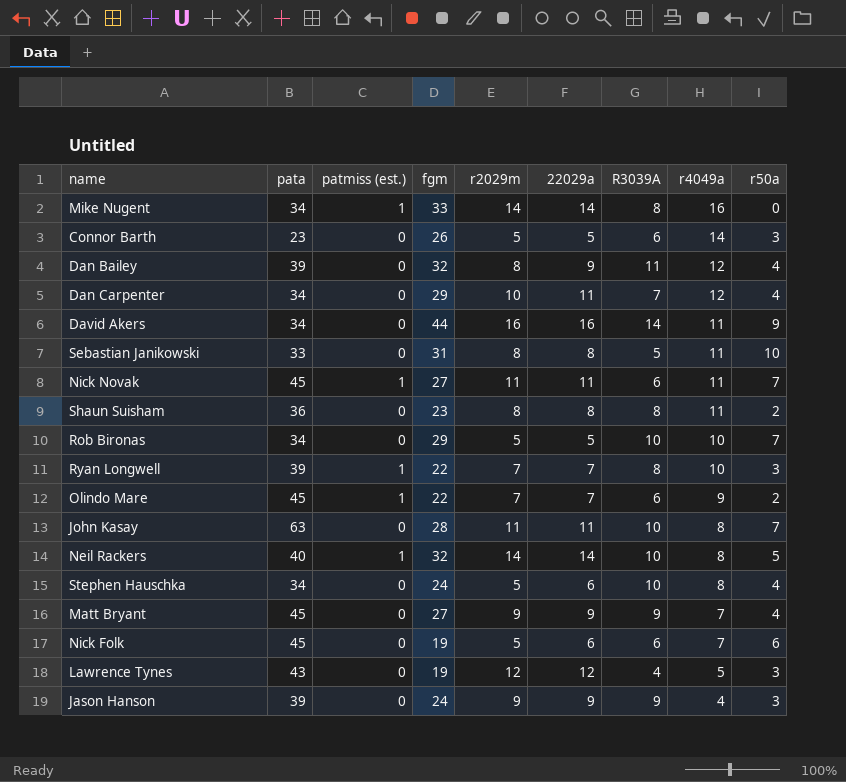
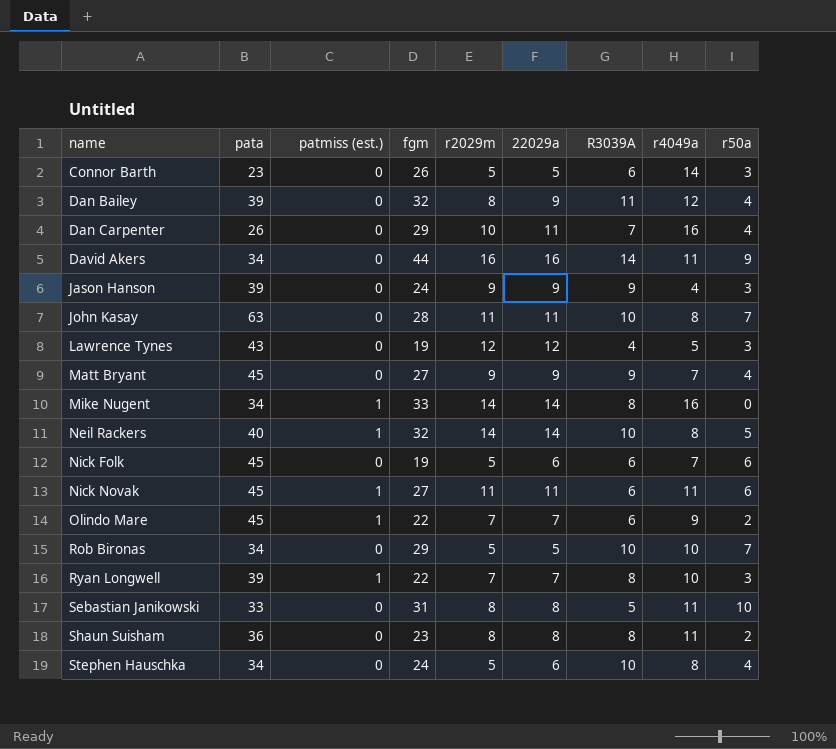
row order: r4049a descending -> name ascending
Dan Carpenter | pata: 34 -> 26
Dan Carpenter | r4049a: 12 -> 16
Nick Novak | r50a: 7 -> 6

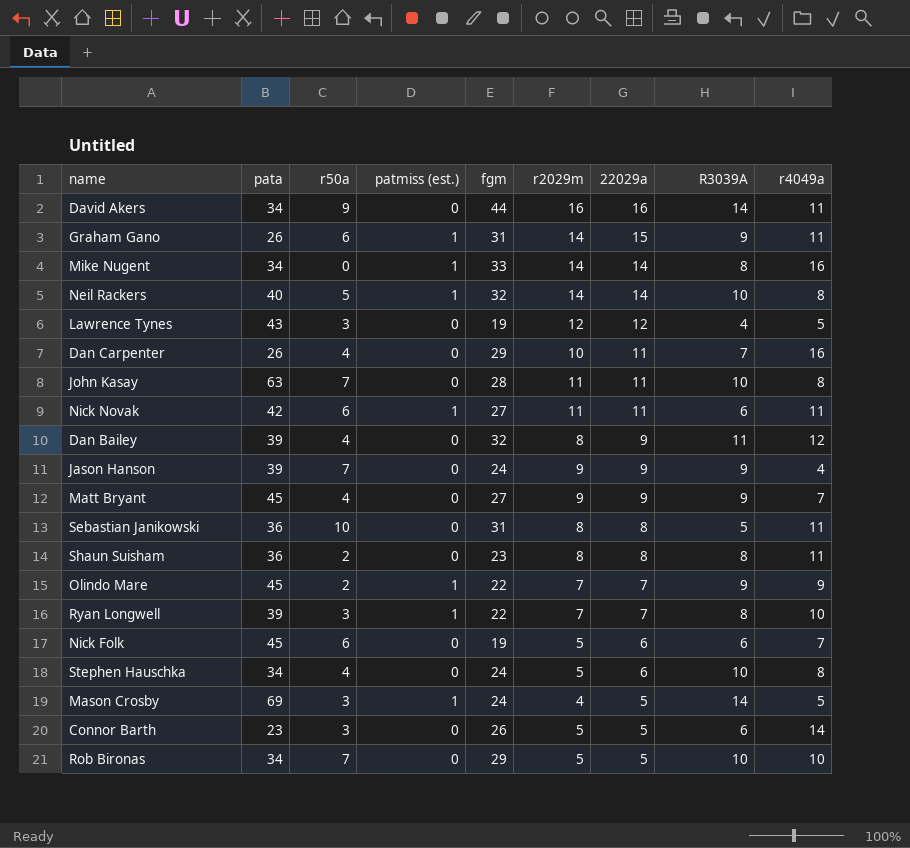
row order: name ascending -> 22029a descending
column r50a | position: 9 -> 3
row Graham Gano: none -> 26 | 6 | 1 | 31 | 14 | 15 | 9 | 11
Nick Novak | pata: 45 -> 42
Jason Hanson | r50a: 3 -> 7
Sebastian Janikowski | pata: 33 -> 36
Olindo Mare | R3039A: 6 -> 9
row Mason Crosby: none -> 69 | 3 | 1 | 24 | 4 | 5 | 14 | 5

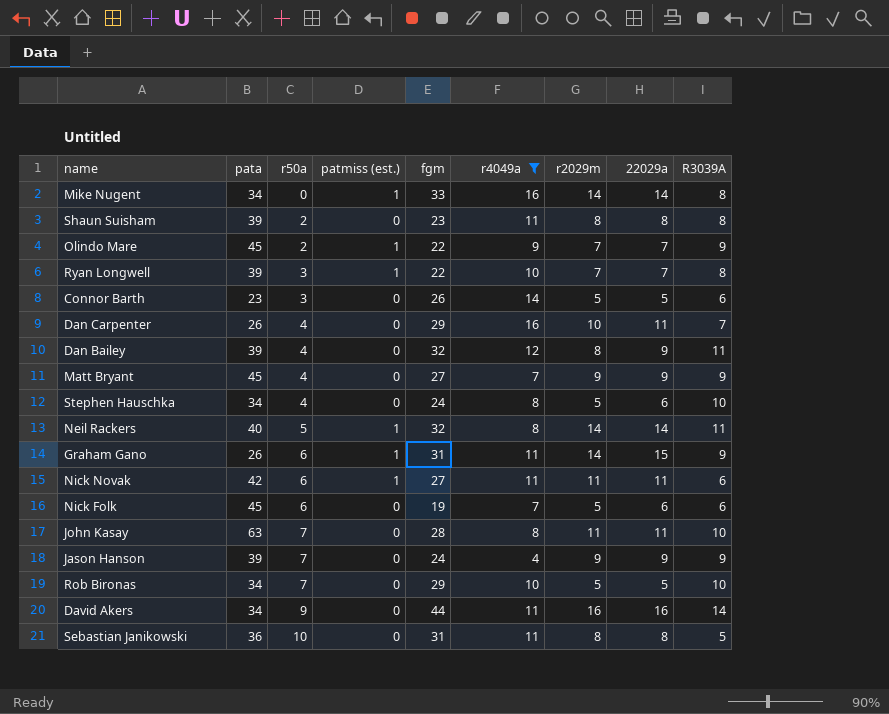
filter: none -> r4049a != 5
row order: 22029a descending -> r50a ascending
column r4049a | position: 9 -> 6
Shaun Suisham | pata: 36 -> 39
Neil Rackers | R3039A: 10 -> 11

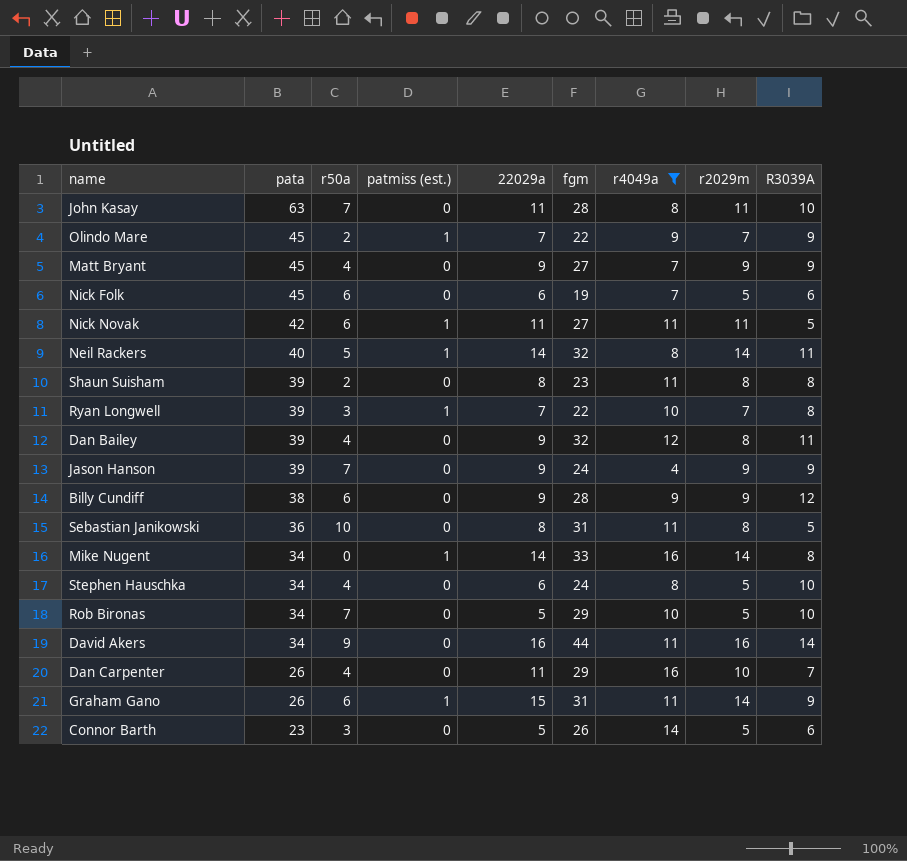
row order: r50a ascending -> pata descending
column 22029a | position: 8 -> 5
Nick Novak | R3039A: 6 -> 5
row Billy Cundiff: none -> 38 | 6 | 0 | 9 | 28 | 9 | 9 | 12

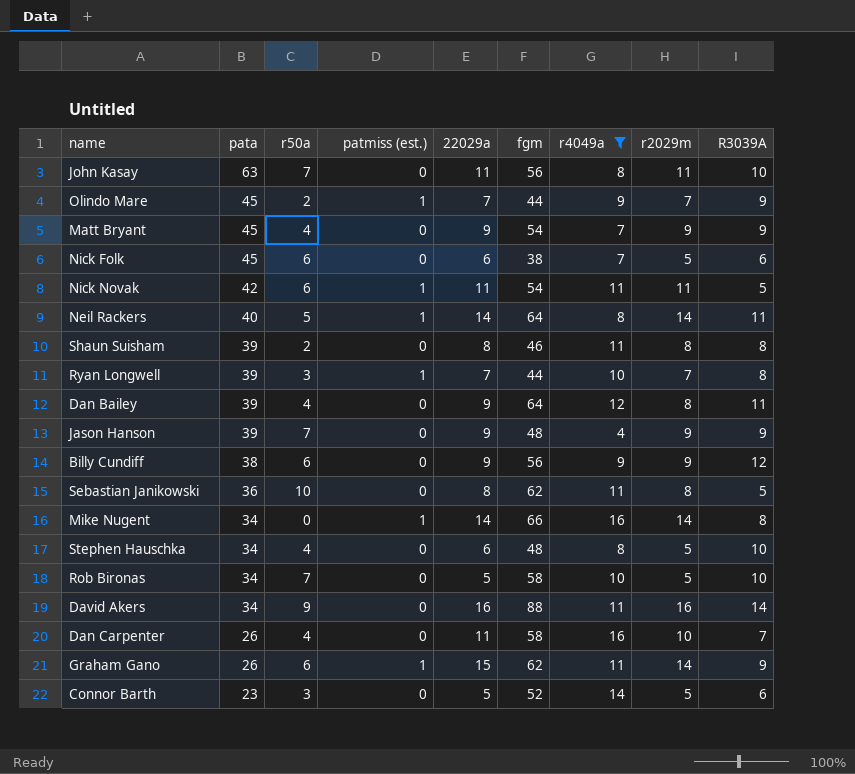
John Kasay | fgm: 28 -> 56
Olindo Mare | fgm: 22 -> 44
Matt Bryant | fgm: 27 -> 54
Nick Folk | fgm: 19 -> 38
Nick Novak | fgm: 27 -> 54
Neil Rackers | fgm: 32 -> 64
Shaun Suisham | fgm: 23 -> 46
Ryan Longwell | fgm: 22 -> 44
Dan Bailey | fgm: 32 -> 64
Jason Hanson | fgm: 24 -> 48
Billy Cundiff | fgm: 28 -> 56
Sebastian Janikowski | fgm: 31 -> 62
Mike Nugent | fgm: 33 -> 66
Stephen Hauschka | fgm: 24 -> 48
Rob Bironas | fgm: 29 -> 58
David Akers | fgm: 44 -> 88
Dan Carpenter | fgm: 29 -> 58
Graham Gano | fgm: 31 -> 62
Connor Barth | fgm: 26 -> 52

